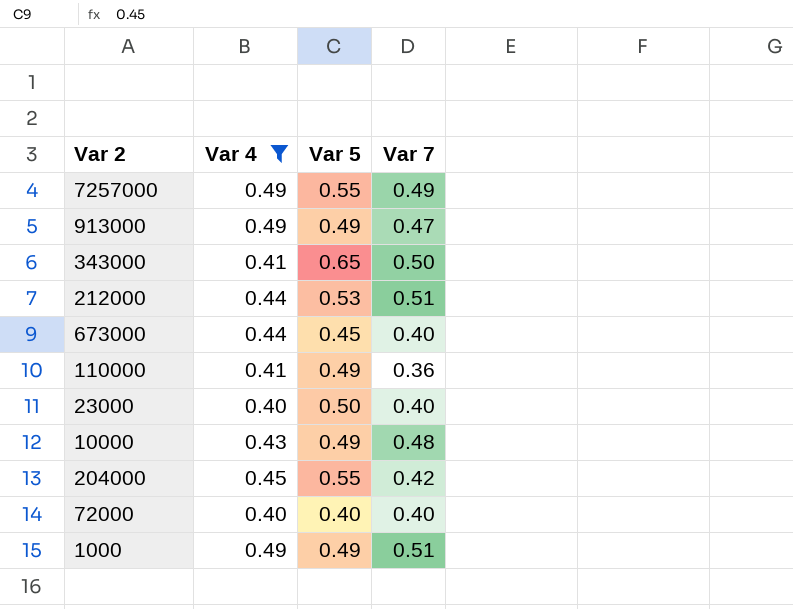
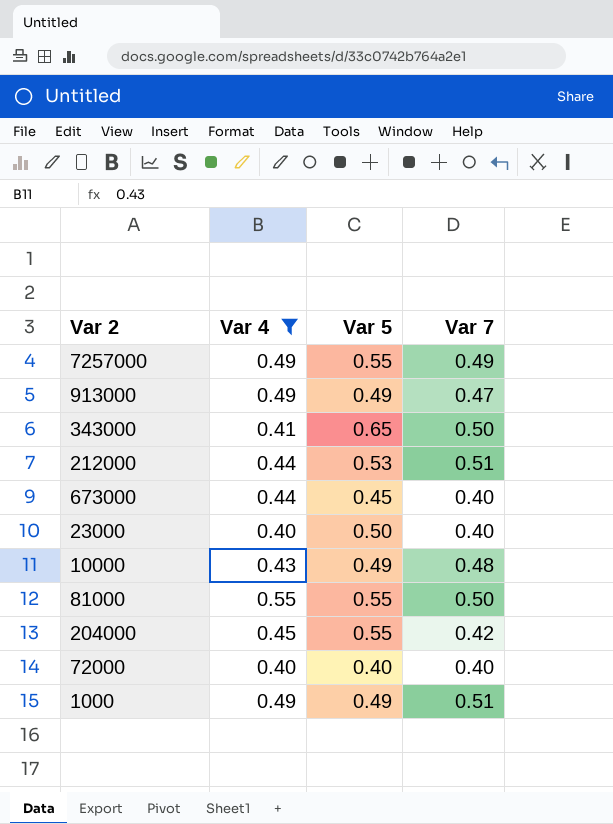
row 110000: 0.41 | 0.49 | 0.36 -> none
row 81000: none -> 0.55 | 0.55 | 0.50

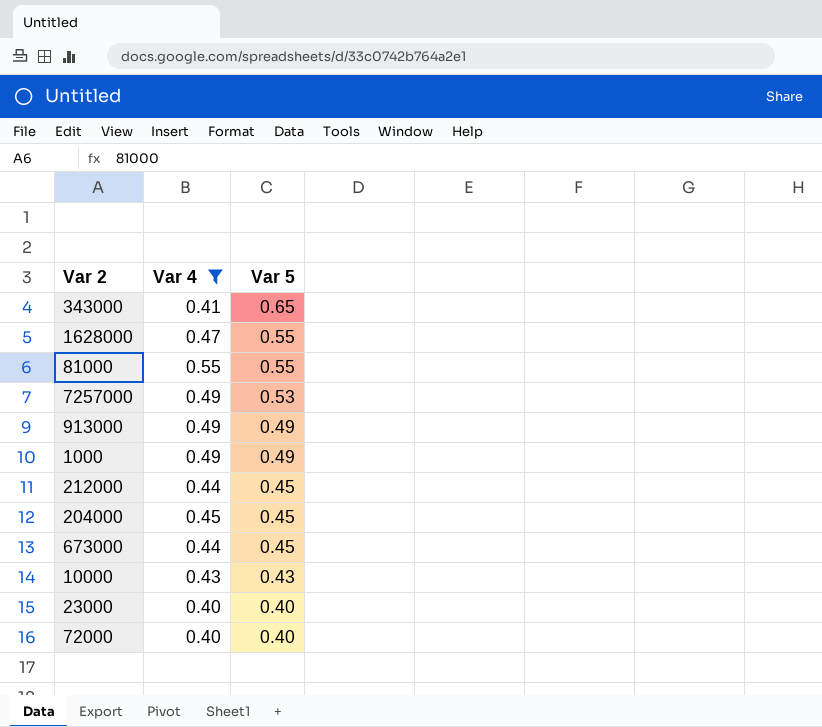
row order: none -> Var 5 descending
column Var 7 | position: 4 -> none
row 1628000: none -> 0.47 | 0.55
7257000 | Var 5: 0.55 -> 0.53
212000 | Var 5: 0.53 -> 0.45
204000 | Var 5: 0.55 -> 0.45
10000 | Var 5: 0.49 -> 0.43
23000 | Var 5: 0.50 -> 0.40

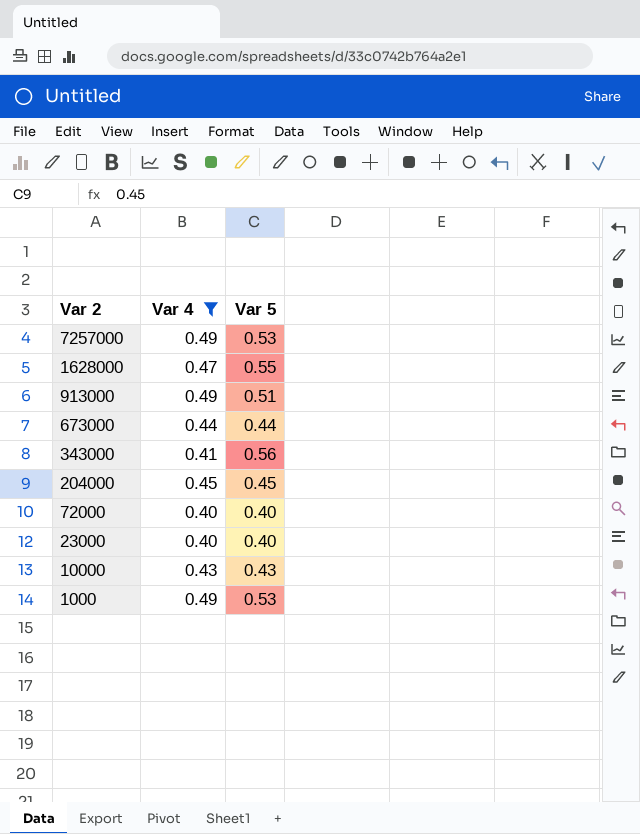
row order: Var 5 descending -> Var 2 descending
row 81000: 0.55 | 0.55 -> none
row 212000: 0.44 | 0.45 -> none
913000 | Var 5: 0.49 -> 0.51
673000 | Var 5: 0.45 -> 0.44
343000 | Var 5: 0.65 -> 0.56
1000 | Var 5: 0.49 -> 0.53

